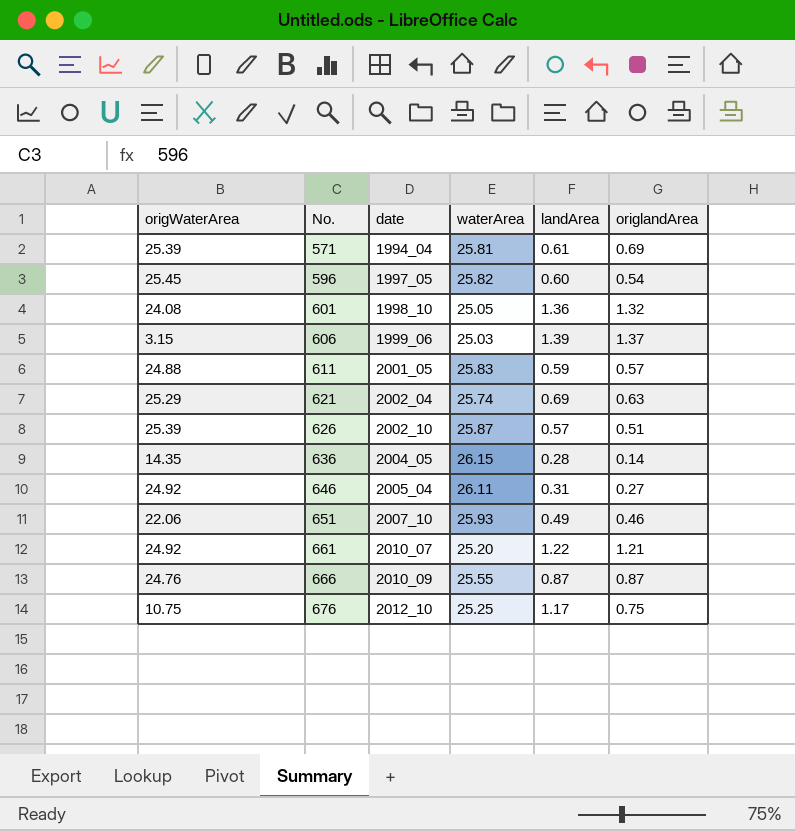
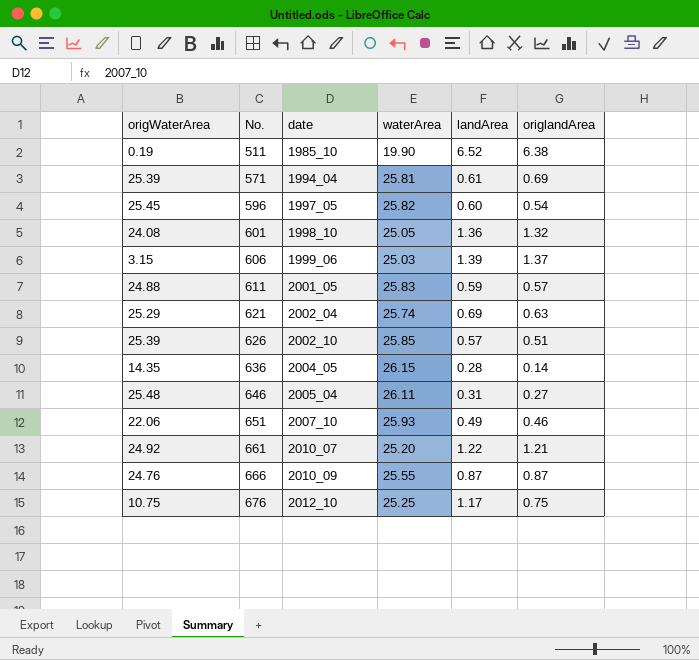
row 511: none -> 0.19 | 1985_10 | 19.90 | 6.52 | 6.38
626 | waterArea: 25.87 -> 25.85
646 | origWaterArea: 24.92 -> 25.48

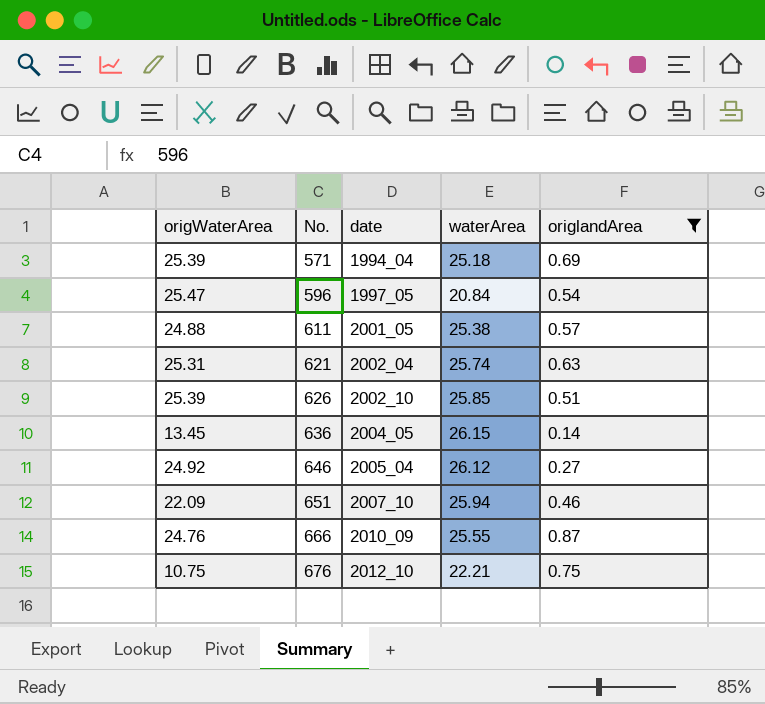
filter: none -> origlandArea <= 0.87
column landArea | position: 5 -> none
571 | waterArea: 25.81 -> 25.18
596 | origWaterArea: 25.45 -> 25.47
596 | waterArea: 25.82 -> 20.84
611 | waterArea: 25.83 -> 25.38
621 | origWaterArea: 25.29 -> 25.31
636 | origWaterArea: 14.35 -> 13.45
646 | origWaterArea: 25.48 -> 24.92
646 | waterArea: 26.11 -> 26.12
651 | origWaterArea: 22.06 -> 22.09
651 | waterArea: 25.93 -> 25.94
676 | waterArea: 25.25 -> 22.21

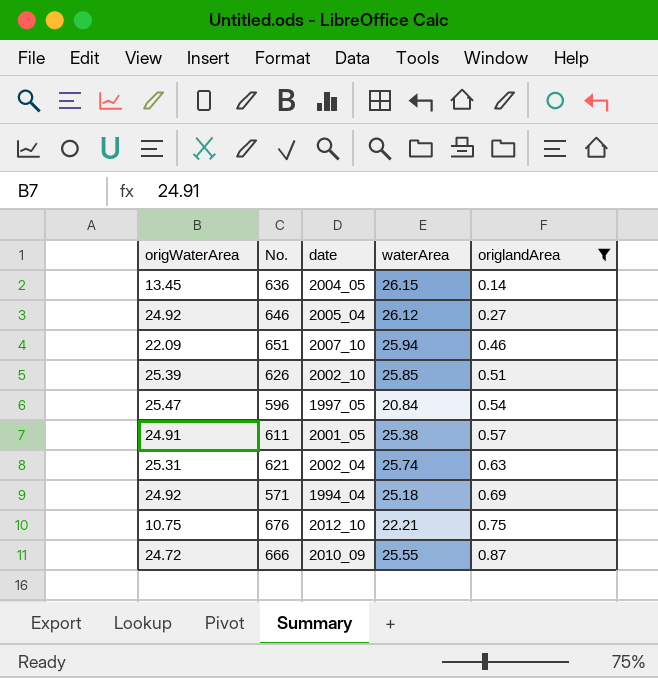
row order: No. ascending -> origlandArea ascending
611 | origWaterArea: 24.88 -> 24.91
571 | origWaterArea: 25.39 -> 24.92
666 | origWaterArea: 24.76 -> 24.72

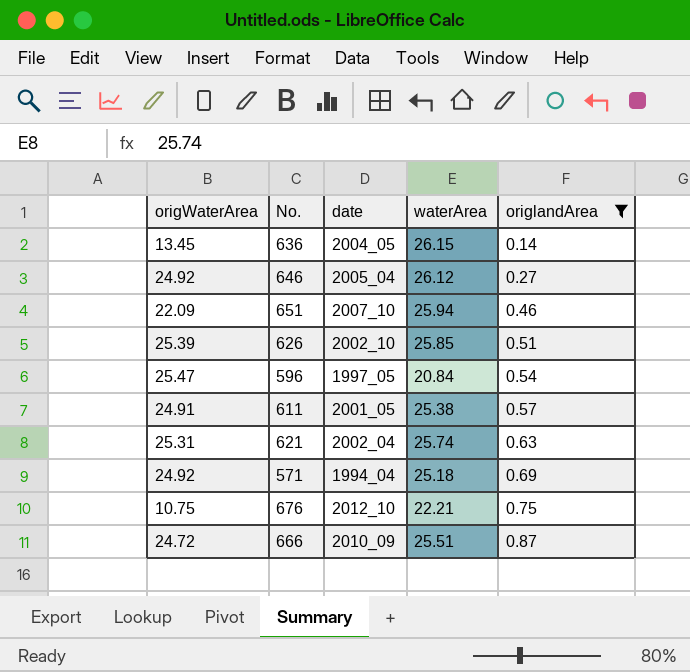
666 | waterArea: 25.55 -> 25.51

